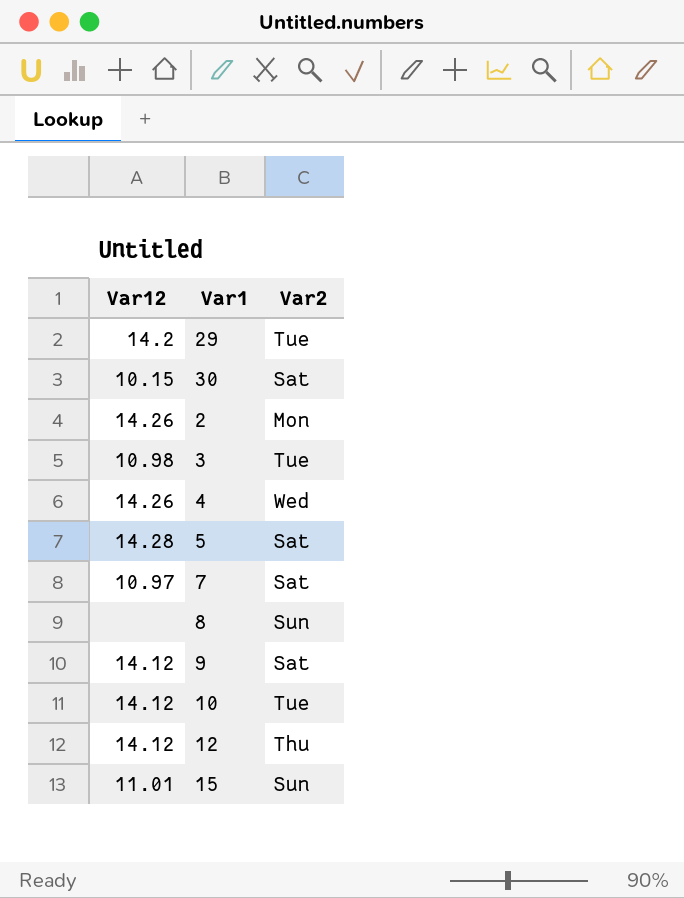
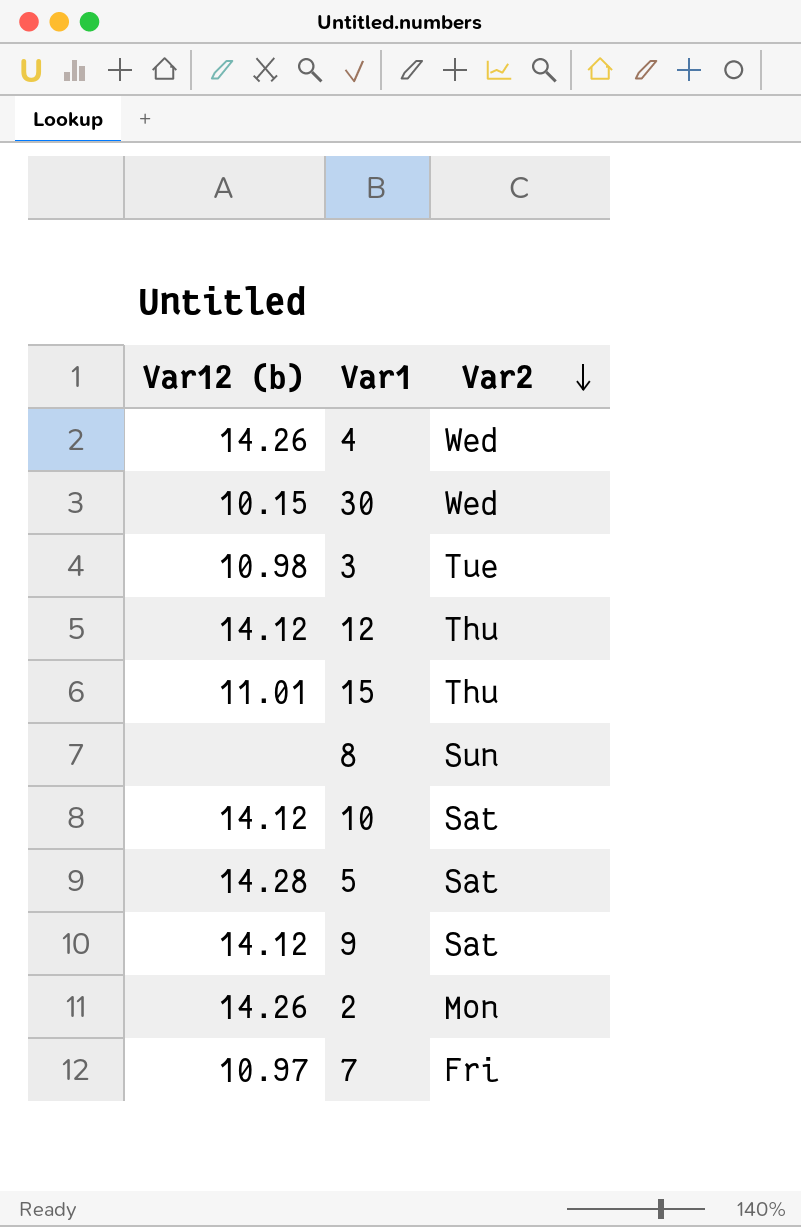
row order: none -> Var2 descending
column name: Var12 -> Var12 (b)
row 29: 14.2 | Tue -> none
30 | Var2: Sat -> Wed
15 | Var2: Sun -> Thu
10 | Var2: Tue -> Sat
7 | Var2: Sat -> Fri

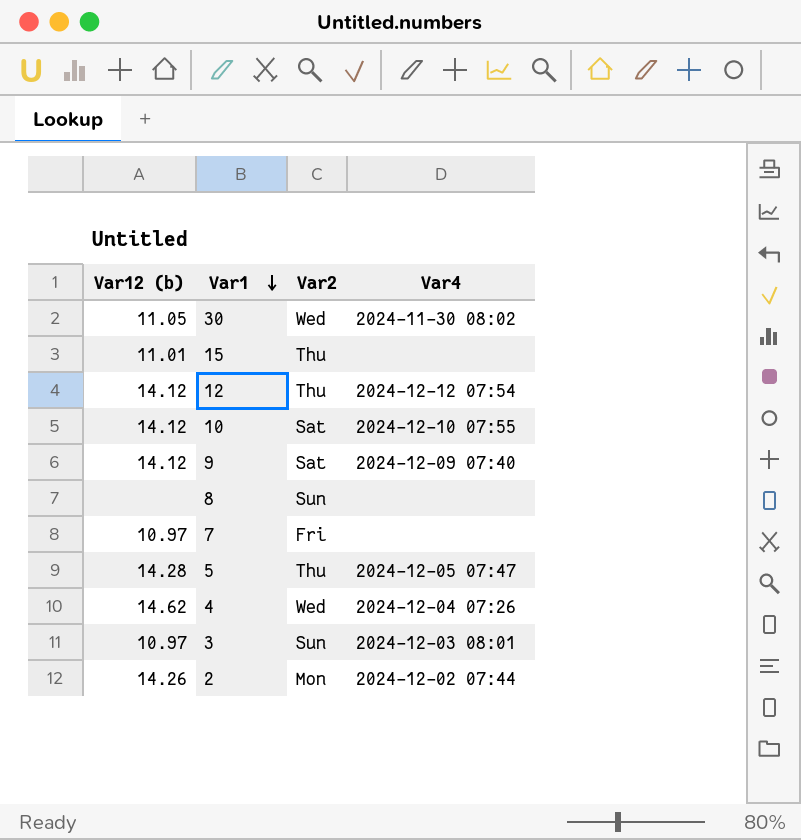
row order: Var2 descending -> Var1 descending
column Var4 | position: none -> 4
30 | Var12 (b): 10.15 -> 11.05
5 | Var2: Sat -> Thu
4 | Var12 (b): 14.26 -> 14.62
3 | Var12 (b): 10.98 -> 10.97
3 | Var2: Tue -> Sun

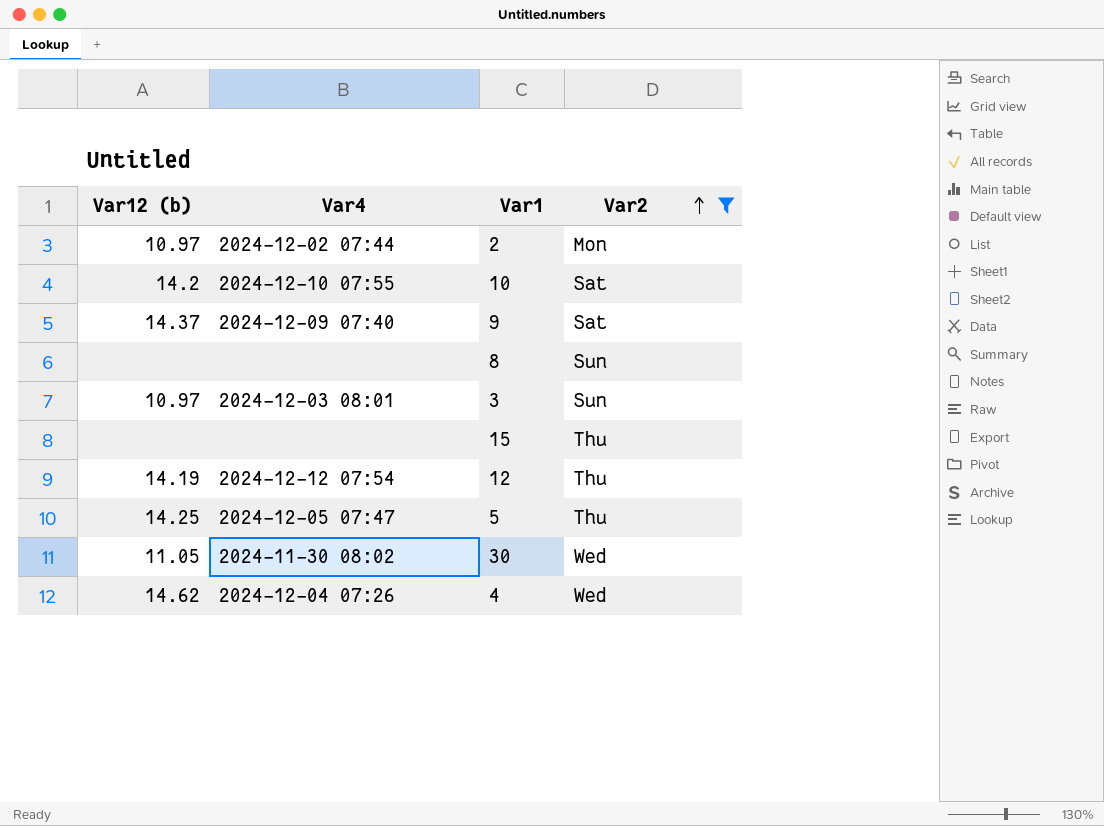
filter: none -> Var2 != Fri
row order: Var1 descending -> Var2 ascending
column Var4 | position: 4 -> 2
2 | Var12 (b): 14.26 -> 10.97
10 | Var12 (b): 14.12 -> 14.2
9 | Var12 (b): 14.12 -> 14.37
15 | Var12 (b): 11.01 -> none
12 | Var12 (b): 14.12 -> 14.19
5 | Var12 (b): 14.28 -> 14.25

